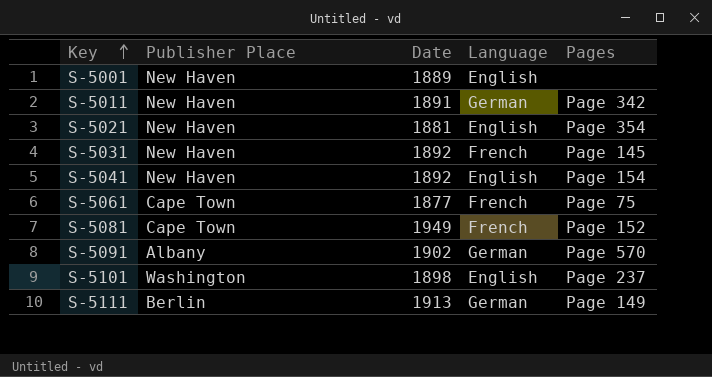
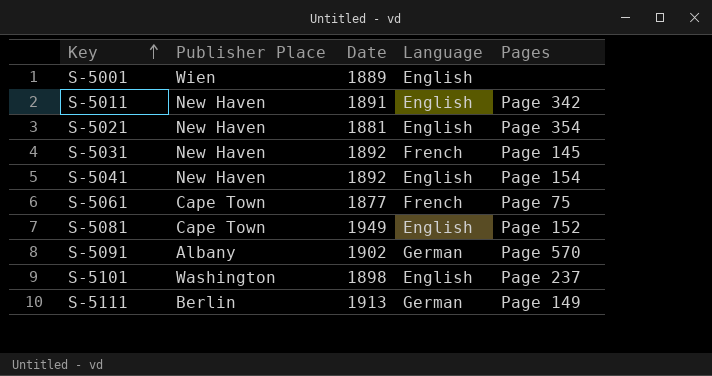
S-5001 | Publisher Place: New Haven -> Wien
S-5011 | Language: German -> English
S-5081 | Language: French -> English

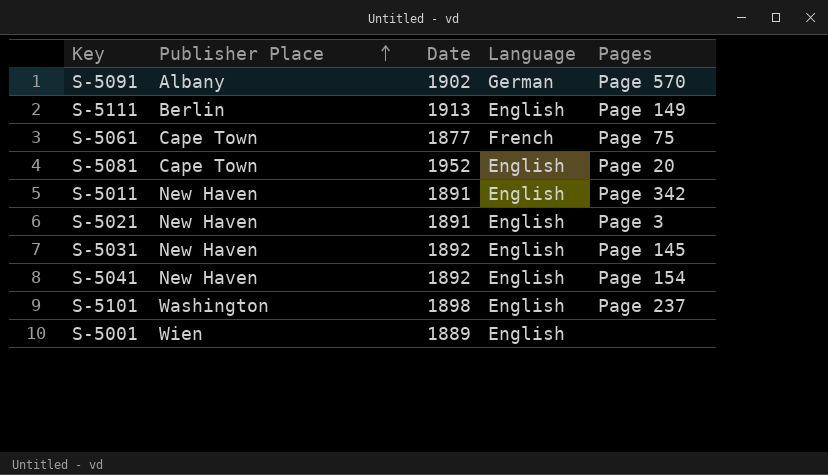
row order: Key ascending -> Publisher Place ascending
S-5111 | Language: German -> English
S-5081 | Date: 1949 -> 1952
S-5081 | Pages: Page 152 -> Page 20
S-5021 | Date: 1881 -> 1891
S-5021 | Pages: Page 354 -> Page 3
S-5031 | Language: French -> English

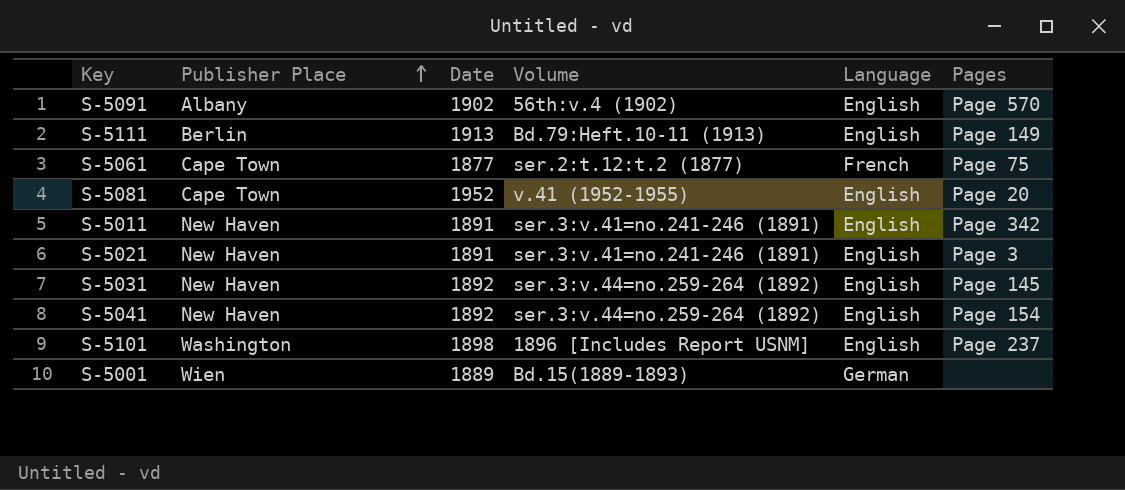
column Volume | position: none -> 4
S-5091 | Language: German -> English
S-5001 | Language: English -> German

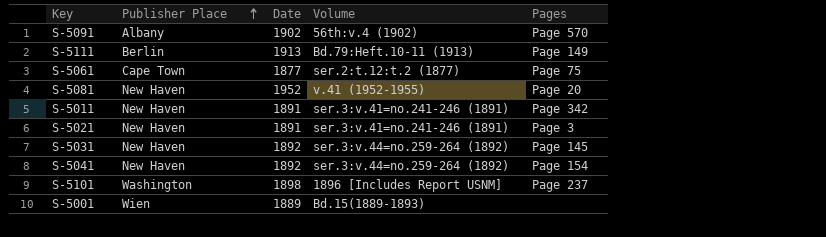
column Language | position: 5 -> none
S-5081 | Publisher Place: Cape Town -> New Haven

